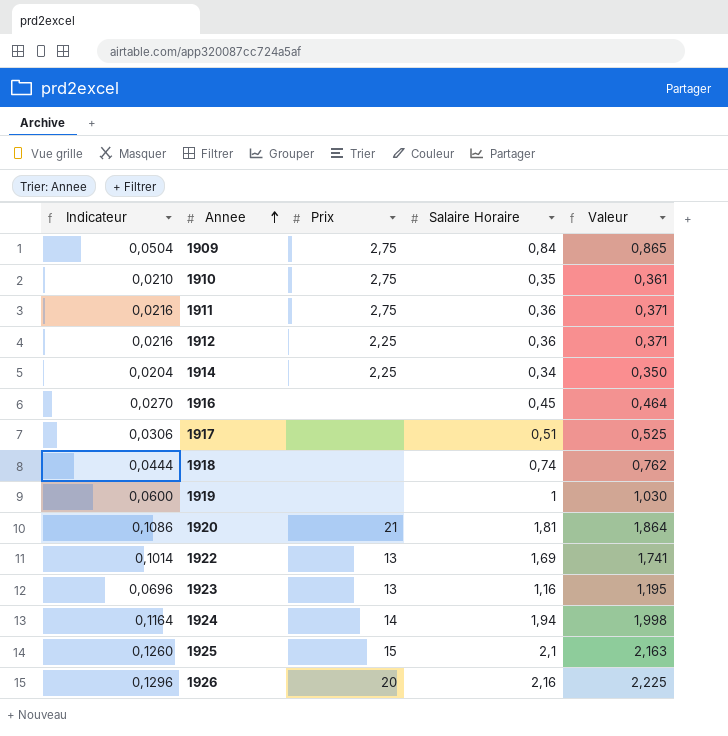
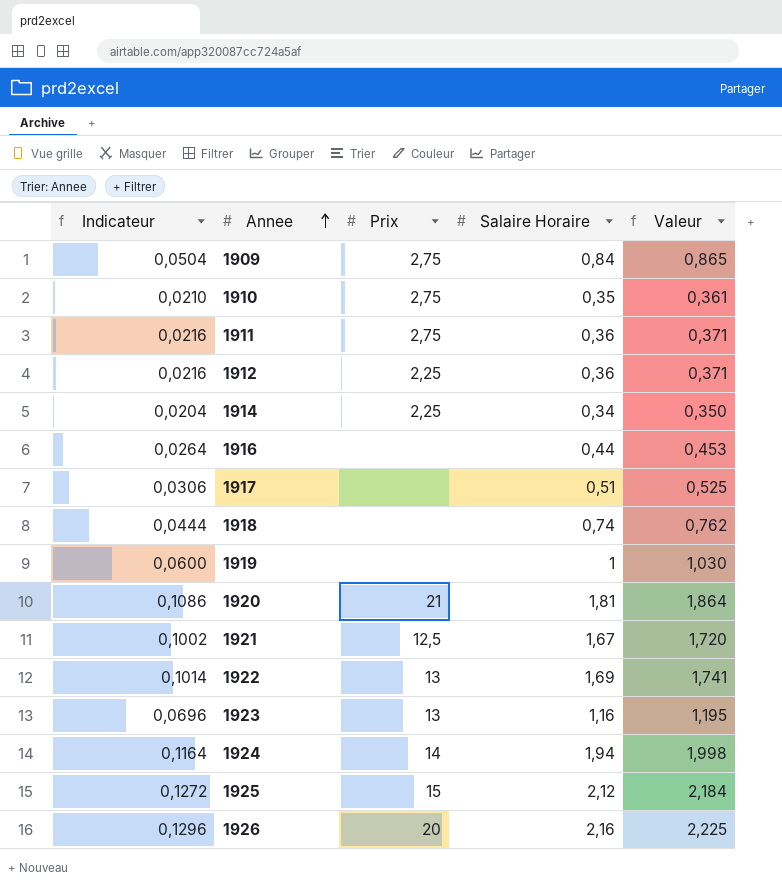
1916 | Indicateur: 0,0270 -> 0,0264
1916 | Salaire Horaire: 0,45 -> 0,44
1916 | Valeur: 0,464 -> 0,453
row 1921: none -> 0,1002 | 12,5 | 1,67 | 1,720
1925 | Indicateur: 0,1260 -> 0,1272
1925 | Salaire Horaire: 2,1 -> 2,12
1925 | Valeur: 2,163 -> 2,184

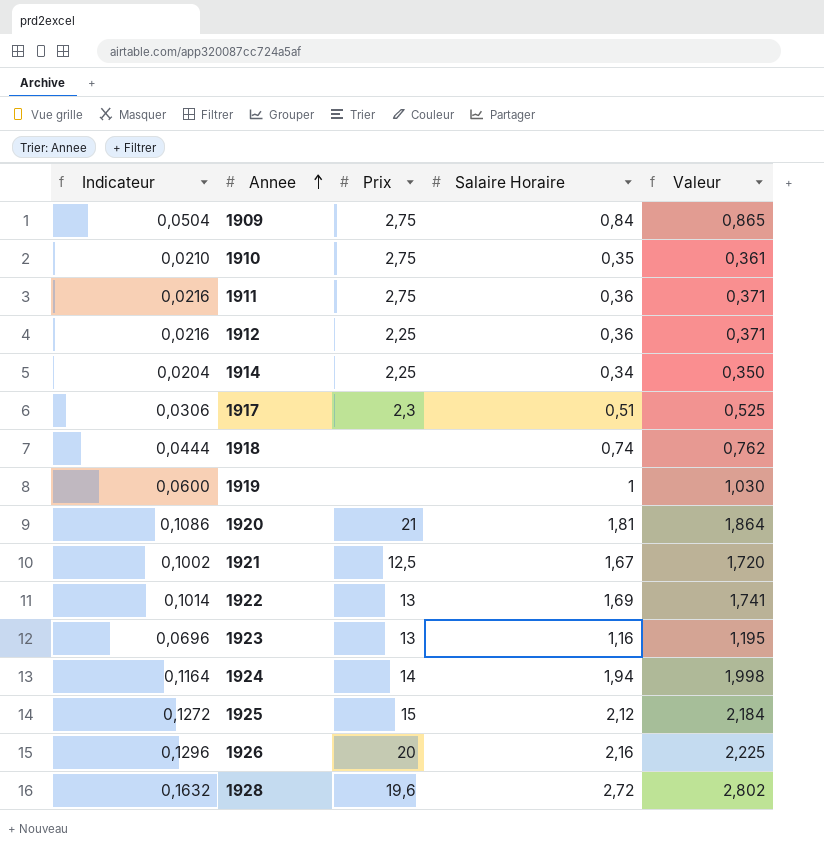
row 1916: 0,0264 | none | 0,44 | 0,453 -> none
1917 | Prix: none -> 2,3
row 1928: none -> 0,1632 | 19,6 | 2,72 | 2,802

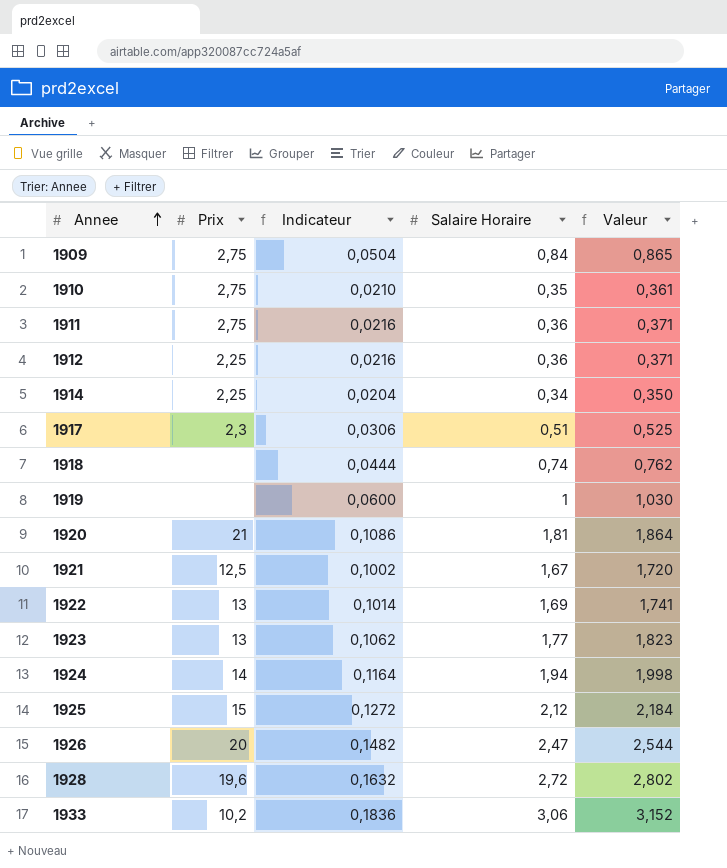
column Indicateur | position: 1 -> 3
1923 | Indicateur: 0,0696 -> 0,1062
1923 | Salaire Horaire: 1,16 -> 1,77
1923 | Valeur: 1,195 -> 1,823
1926 | Indicateur: 0,1296 -> 0,1482
1926 | Salaire Horaire: 2,16 -> 2,47
1926 | Valeur: 2,225 -> 2,544
row 1933: none -> 10,2 | 0,1836 | 3,06 | 3,152

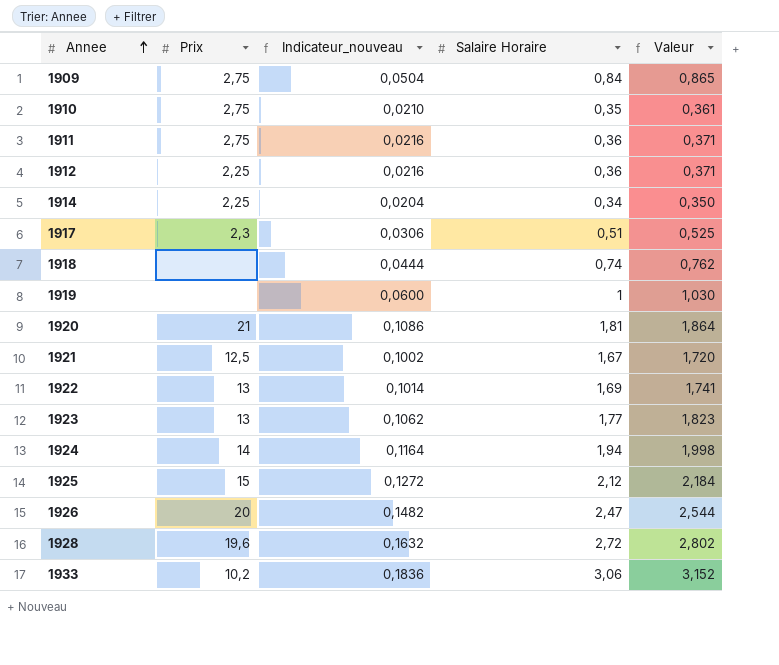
column name: Indicateur -> Indicateur_nouveau

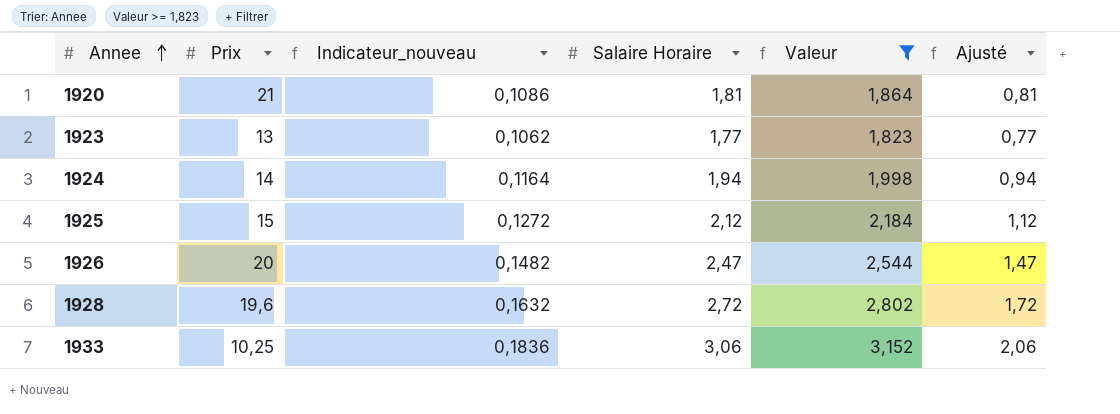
filter: none -> Valeur >= 1,823
column Ajusté | formula: none -> [Salaire Horaire] - 1
1933 | Prix: 10,2 -> 10,25

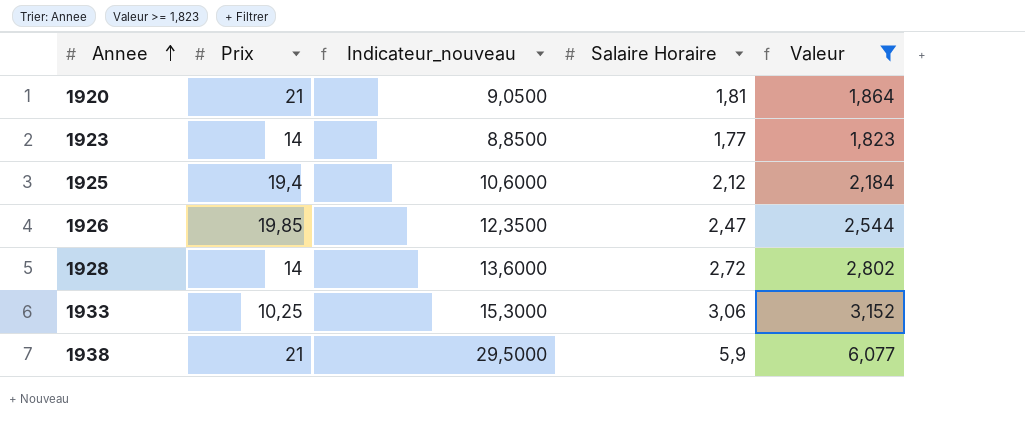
column Ajusté | formula: [Salaire Horaire] - 1 -> none
column Indicateur_nouveau | formula: [Salaire Horaire] * 0,06 -> [Salaire Horaire] * 5
row 1924: 14 | 0,1164 | 1,94 | 1,998 | 0,94 -> none
1923 | Prix: 13 -> 14
1925 | Prix: 15 -> 19,4
1926 | Prix: 20 -> 19,85
1928 | Prix: 19,6 -> 14
row 1938: none -> 21 | 29,5000 | 5,9 | 6,077

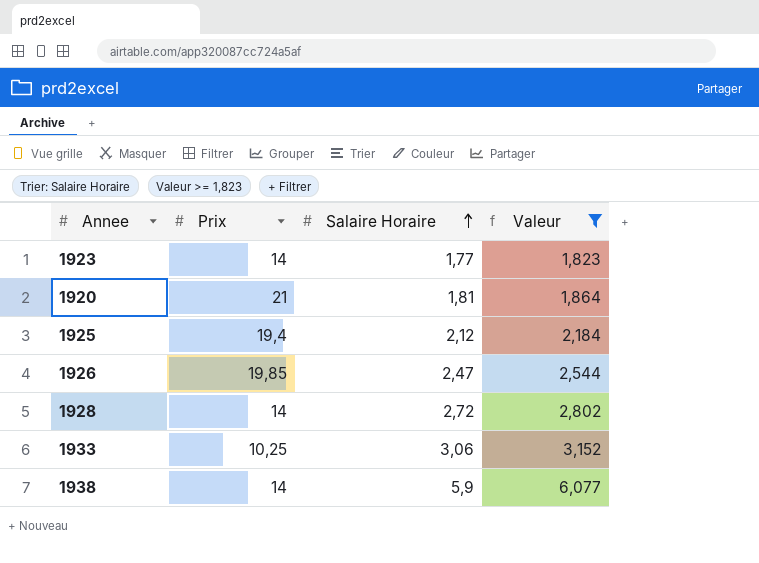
row order: Annee ascending -> Salaire Horaire ascending
column Indicateur_nouveau | formula: [Salaire Horaire] * 5 -> none
1938 | Prix: 21 -> 14

